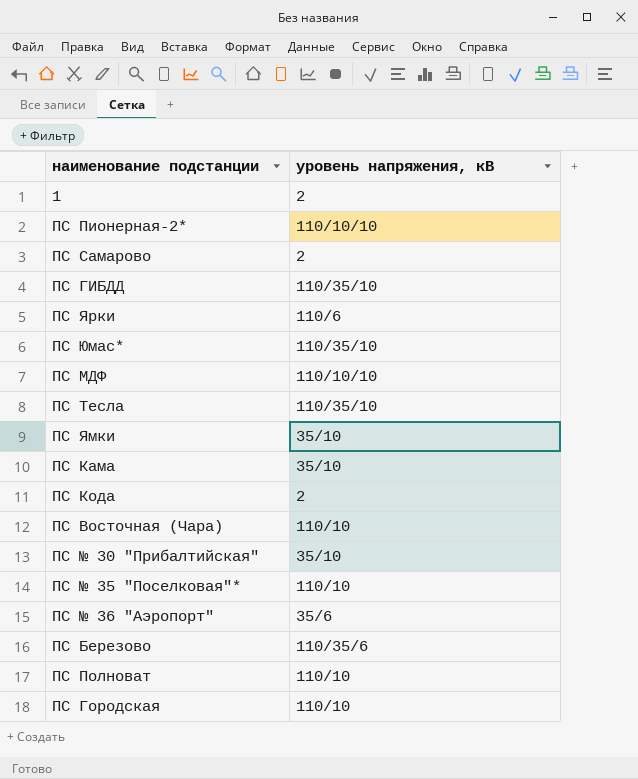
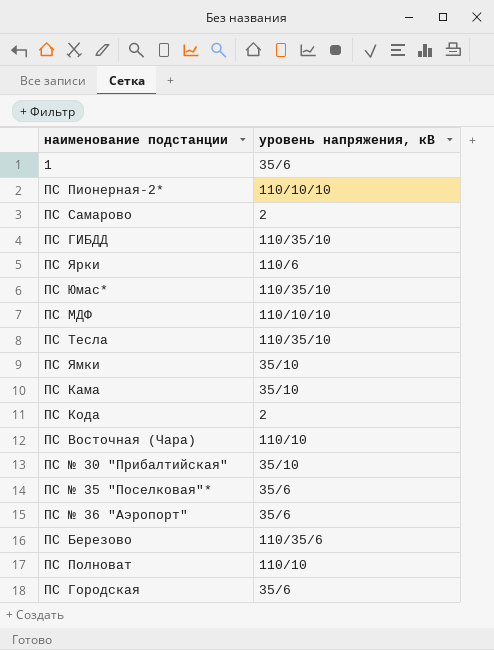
1 | уровень напряжения, кВ: 2 -> 35/6
ПС № 35 "Поселковая"* | уровень напряжения, кВ: 110/10 -> 35/6
ПС Городская | уровень напряжения, кВ: 110/10 -> 35/6

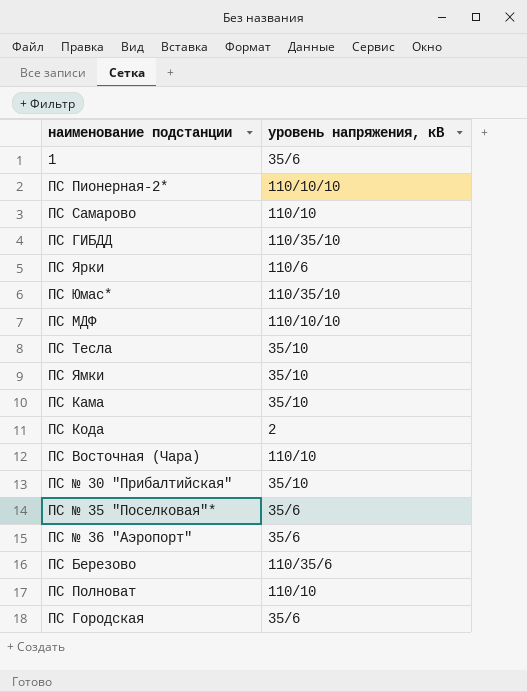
ПС Самарово | уровень напряжения, кВ: 2 -> 110/10
ПС Тесла | уровень напряжения, кВ: 110/35/10 -> 35/10

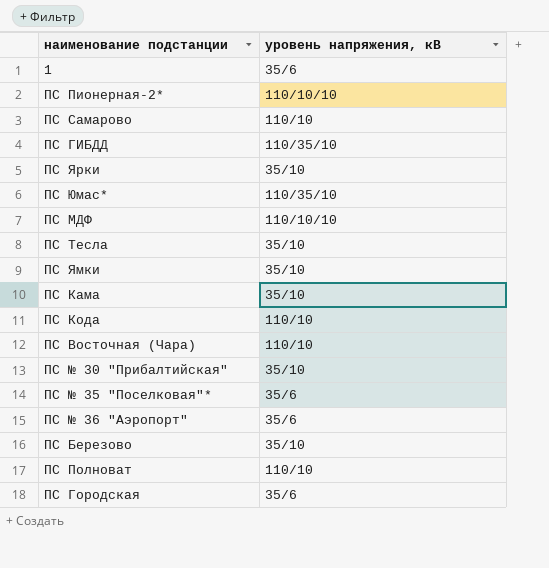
ПС Ярки | уровень напряжения, кВ: 110/6 -> 35/10
ПС Кода | уровень напряжения, кВ: 2 -> 110/10
ПС Березово | уровень напряжения, кВ: 110/35/6 -> 35/10

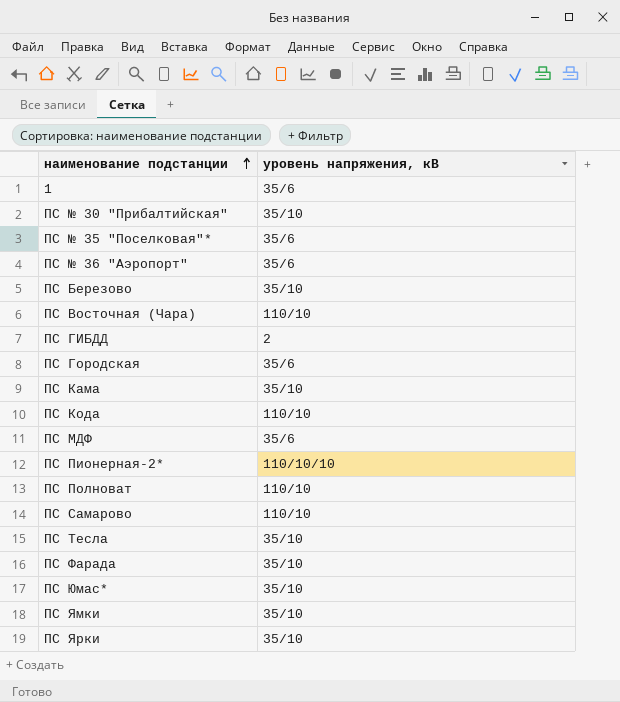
row order: none -> наименование подстанции ascending
ПС ГИБДД | уровень напряжения, кВ: 110/35/10 -> 2
ПС МДФ | уровень напряжения, кВ: 110/10/10 -> 35/6
row ПС Фарада: none -> 35/10
ПС Юмас* | уровень напряжения, кВ: 110/35/10 -> 35/10

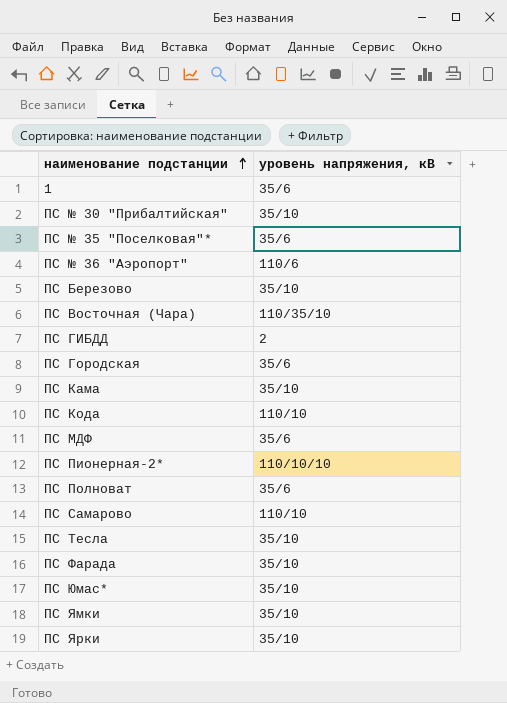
ПС № 36 "Аэропорт" | уровень напряжения, кВ: 35/6 -> 110/6
ПС Восточная (Чара) | уровень напряжения, кВ: 110/10 -> 110/35/10
ПС Полноват | уровень напряжения, кВ: 110/10 -> 35/6

